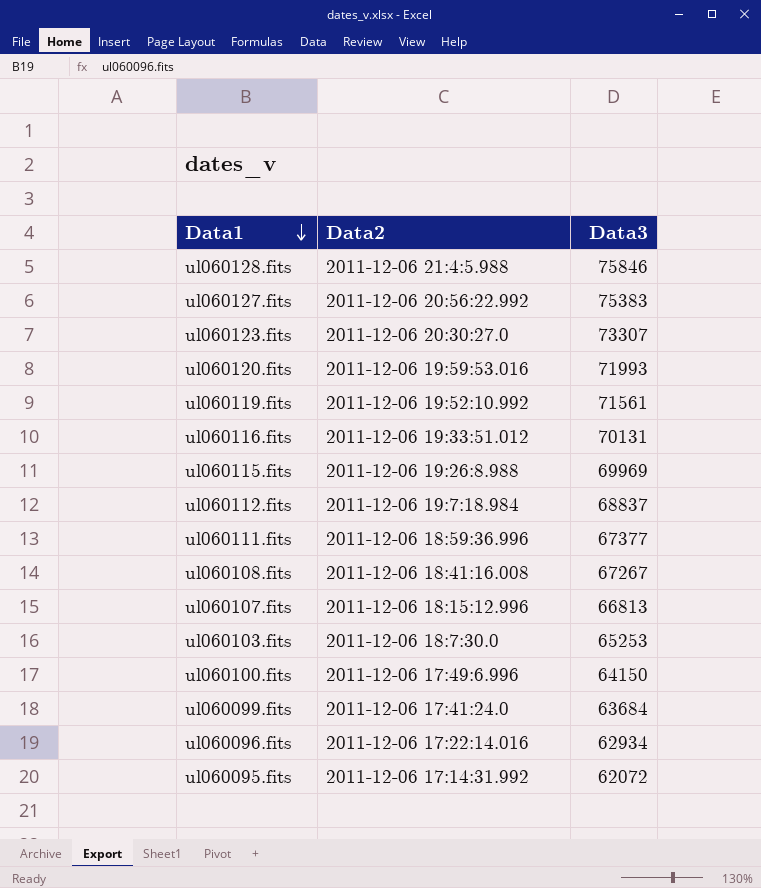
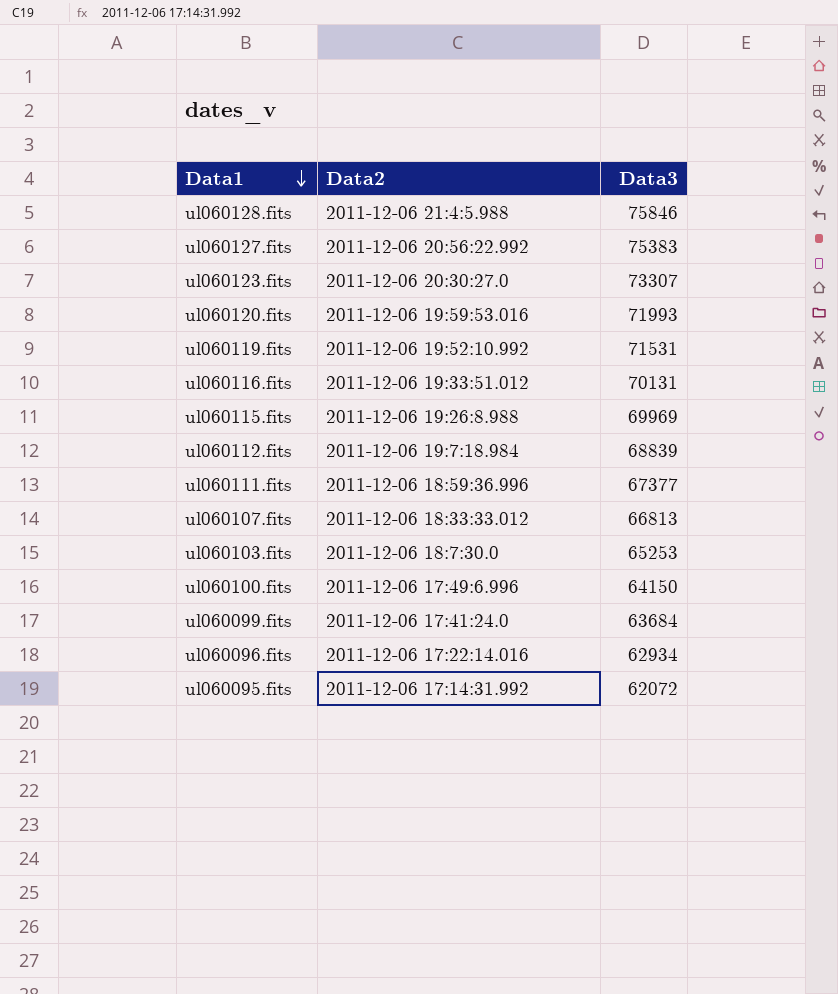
row ul060108.fits: 2011-12-06 18:41:16.008 | 67267 -> none
ul060119.fits | Data3: 71561 -> 71531
ul060112.fits | Data3: 68837 -> 68839
ul060107.fits | Data2: 2011-12-06 18:15:12.996 -> 2011-12-06 18:33:33.012

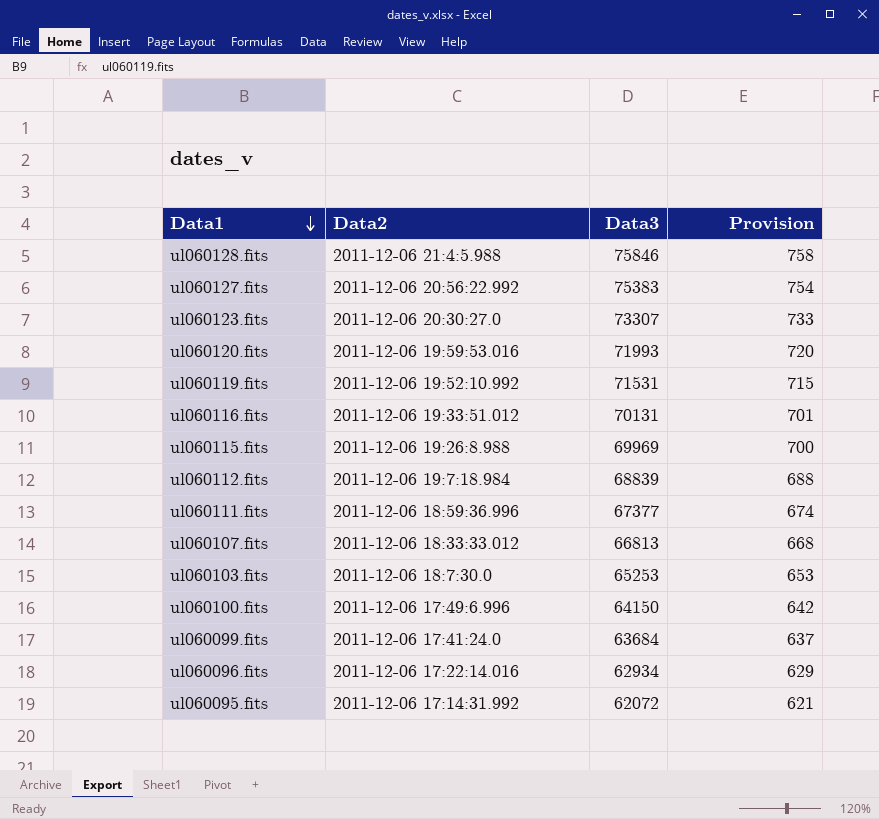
column Provision | formula: none -> [Data3] * 0.01

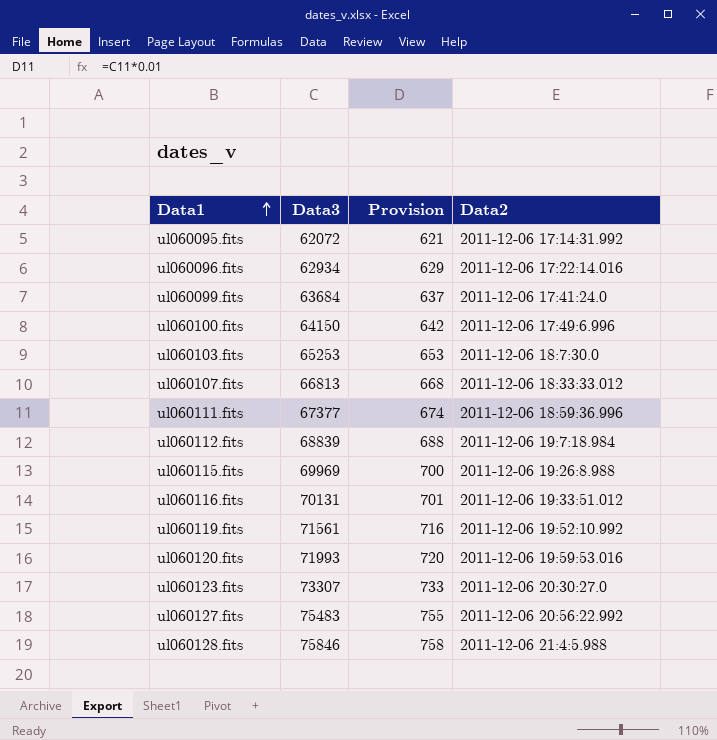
row order: Data1 descending -> Data1 ascending
column Data2 | position: 2 -> 4
ul060119.fits | Data3: 71531 -> 71561
ul060119.fits | Provision: 715 -> 716
ul060127.fits | Data3: 75383 -> 75483
ul060127.fits | Provision: 754 -> 755

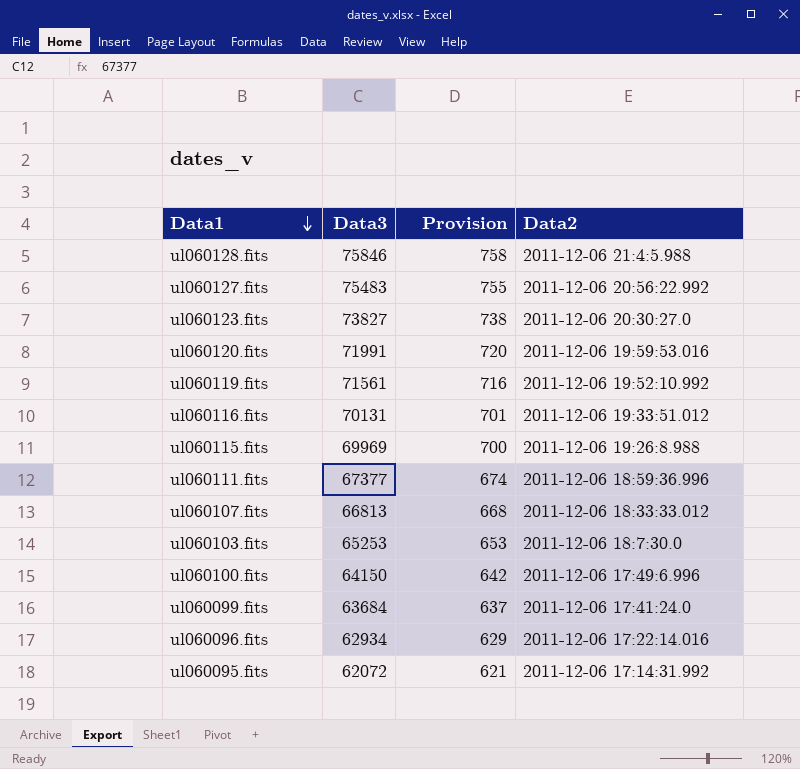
row order: Data1 ascending -> Data1 descending
row ul060112.fits: 68839 | 688 | 2011-12-06 19:7:18.984 -> none
ul060123.fits | Data3: 73307 -> 73827
ul060123.fits | Provision: 733 -> 738
ul060120.fits | Data3: 71993 -> 71991

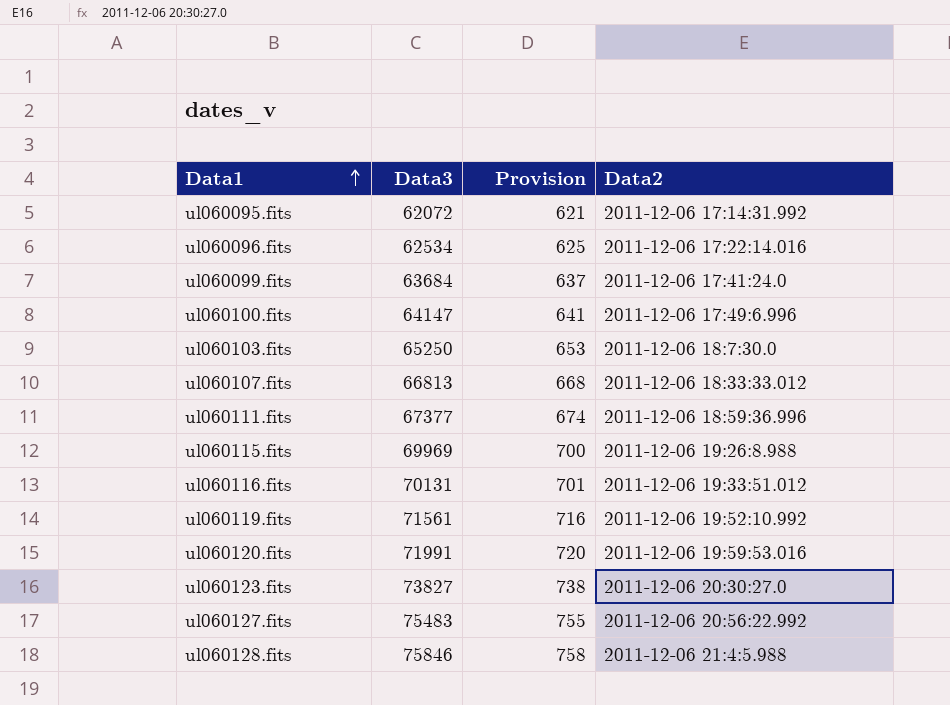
row order: Data1 descending -> Data1 ascending
ul060096.fits | Data3: 62934 -> 62534
ul060096.fits | Provision: 629 -> 625
ul060100.fits | Data3: 64150 -> 64147
ul060100.fits | Provision: 642 -> 641
ul060103.fits | Data3: 65253 -> 65250

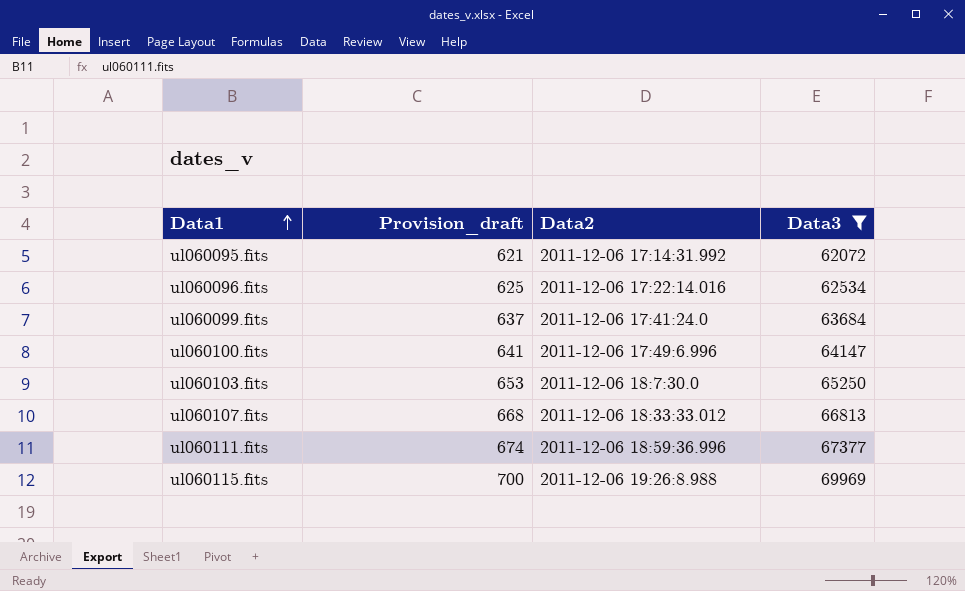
filter: none -> Data3 <= 69969
column name: Provision -> Provision_draft
column Data3 | position: 2 -> 4

